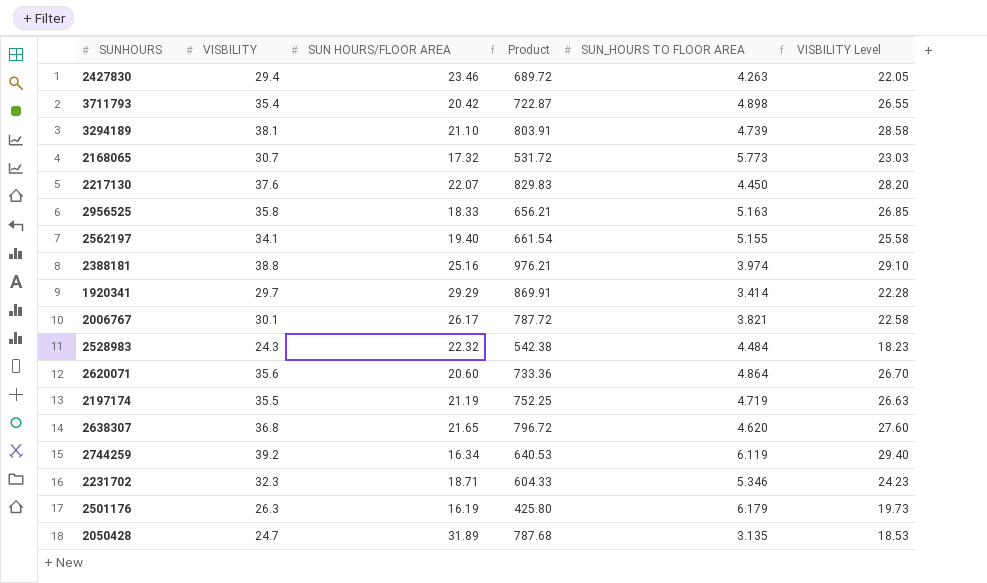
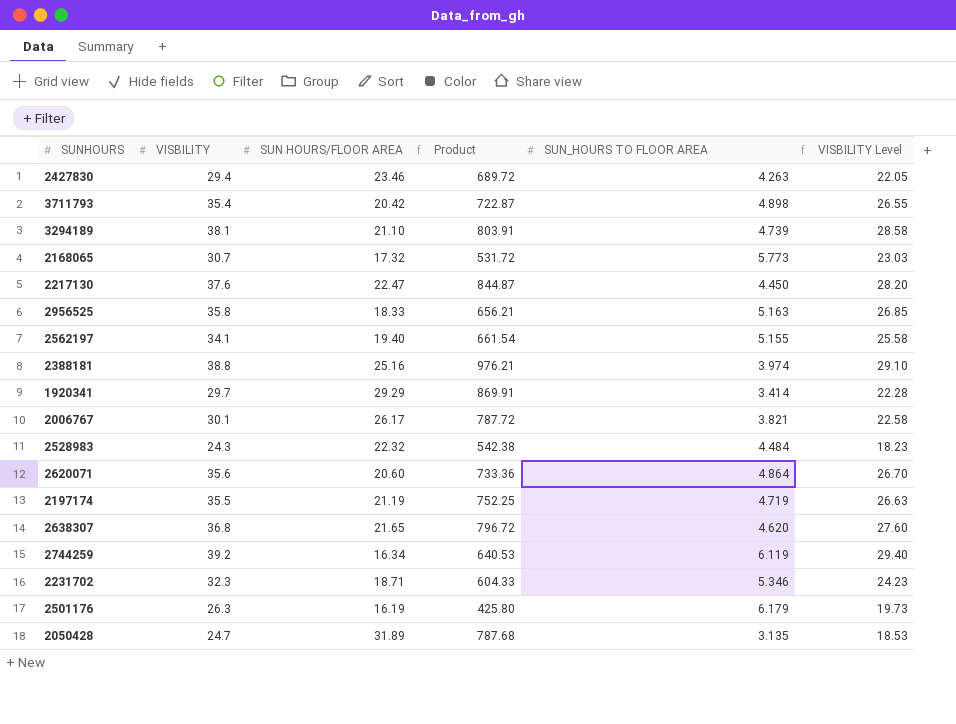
2217130 | SUN HOURS/FLOOR AREA: 22.07 -> 22.47
2217130 | Product: 829.83 -> 844.87

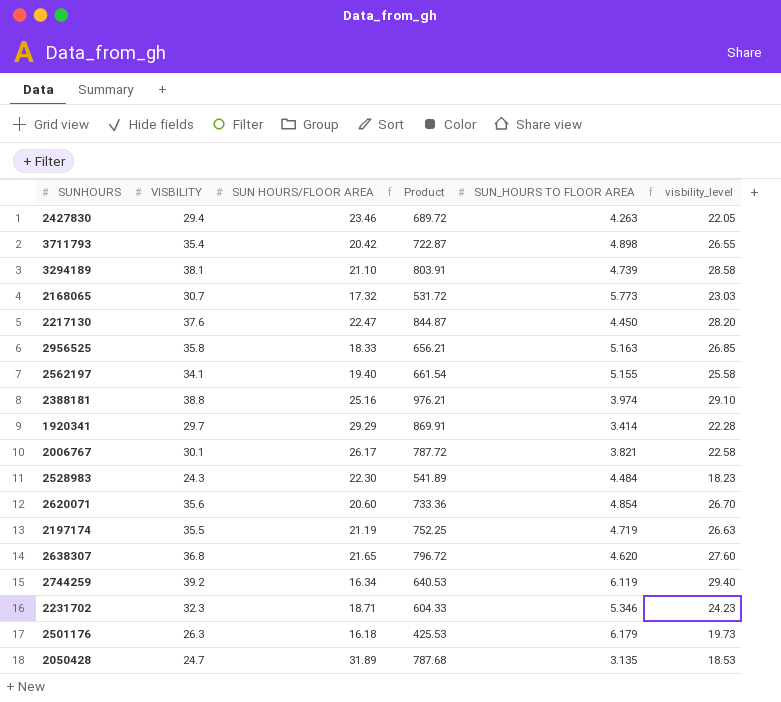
column name: VISBILITY Level -> visbility_level
2528983 | SUN HOURS/FLOOR AREA: 22.32 -> 22.30
2528983 | Product: 542.38 -> 541.89
2620071 | SUN_HOURS TO FLOOR AREA: 4.864 -> 4.854
2501176 | SUN HOURS/FLOOR AREA: 16.19 -> 16.18
2501176 | Product: 425.80 -> 425.53

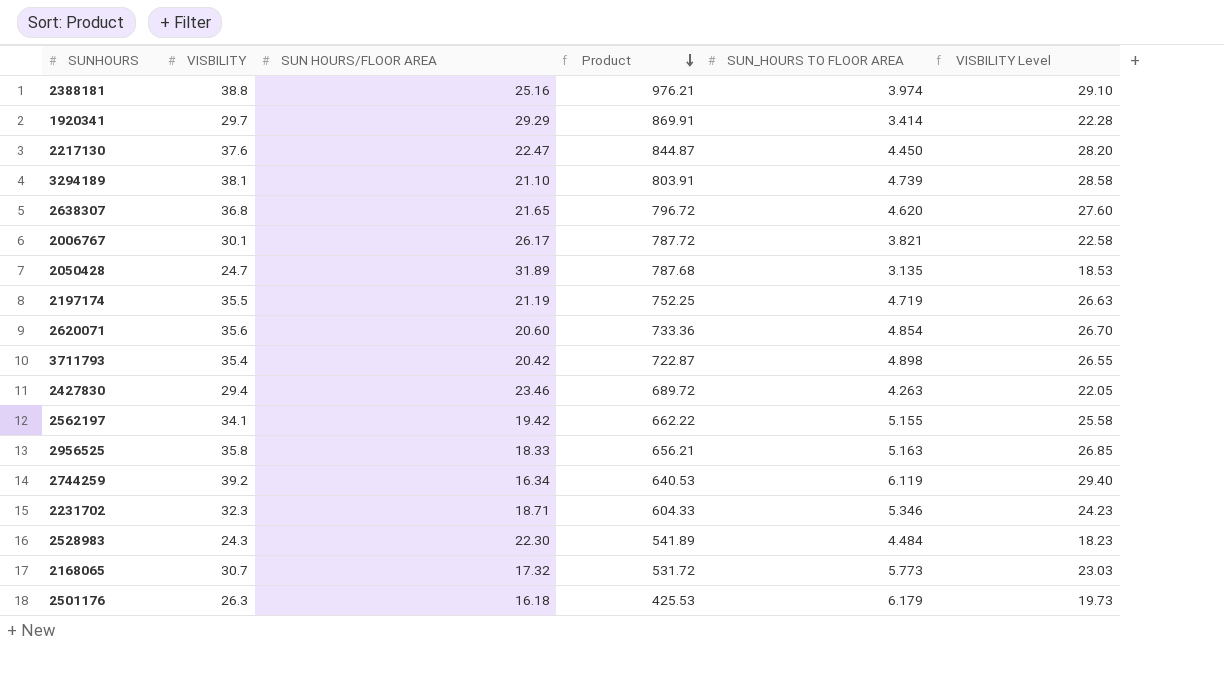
row order: none -> Product descending
column name: visbility_level -> VISBILITY Level
2562197 | SUN HOURS/FLOOR AREA: 19.40 -> 19.42
2562197 | Product: 661.54 -> 662.22

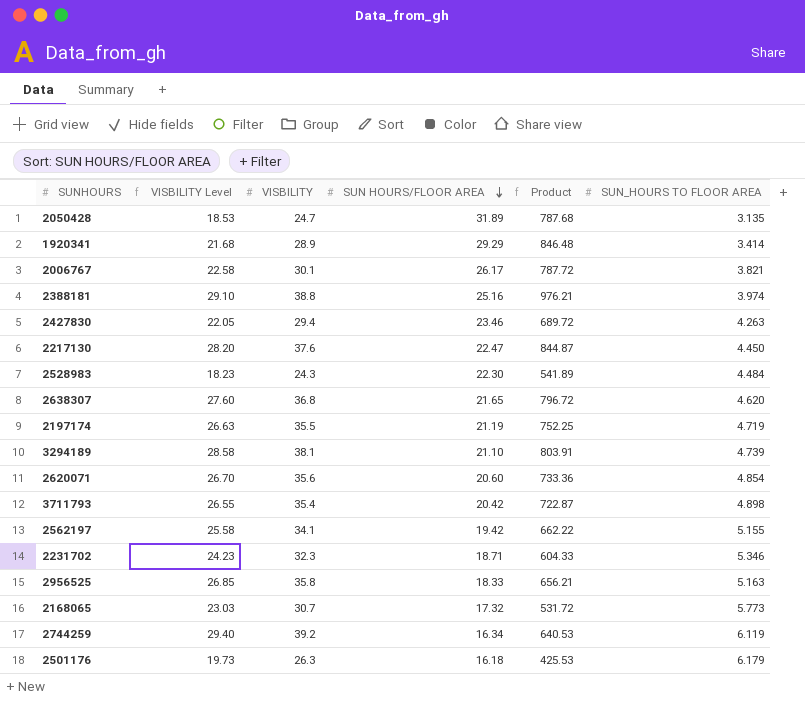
row order: Product descending -> SUN HOURS/FLOOR AREA descending
column VISBILITY Level | position: 6 -> 2
1920341 | VISBILITY Level: 22.28 -> 21.68
1920341 | VISBILITY: 29.7 -> 28.9
1920341 | Product: 869.91 -> 846.48

